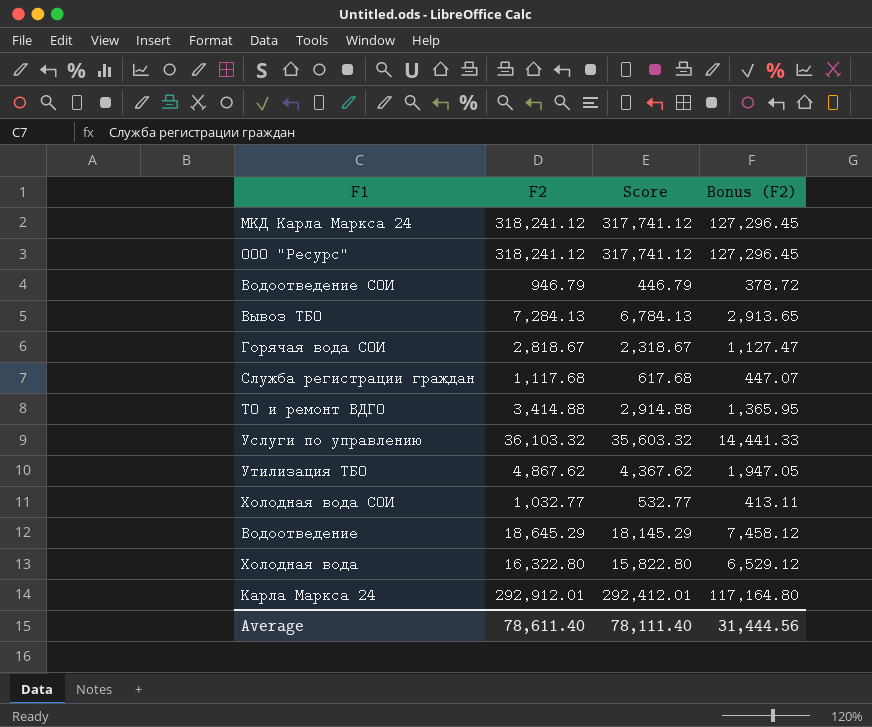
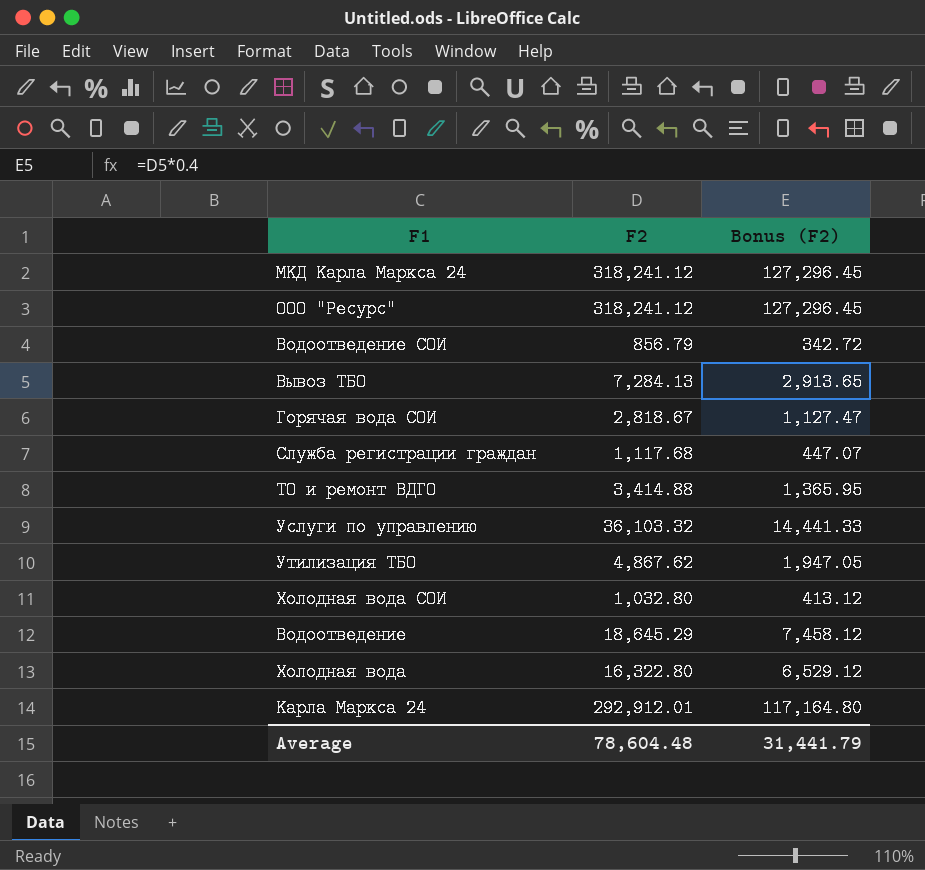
column Score | formula: [F2] - 500 -> none
Водоотведение СОИ | F2: 946.79 -> 856.79
Водоотведение СОИ | Bonus (F2): 378.72 -> 342.72
Холодная вода СОИ | F2: 1,032.77 -> 1,032.80
Холодная вода СОИ | Bonus (F2): 413.11 -> 413.12
Average | F2: 78,611.40 -> 78,604.48
Average | Bonus (F2): 31,444.56 -> 31,441.79

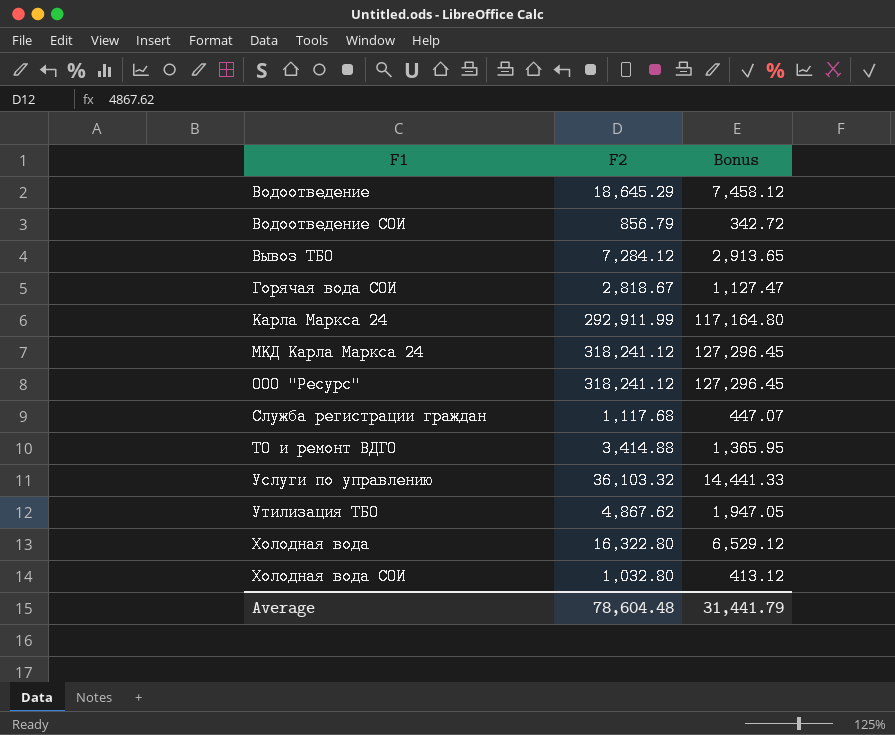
row order: none -> F1 ascending
column name: Bonus (F2) -> Bonus
Вывоз ТБО | F2: 7,284.13 -> 7,284.12
Карла Маркса 24 | F2: 292,912.01 -> 292,911.99

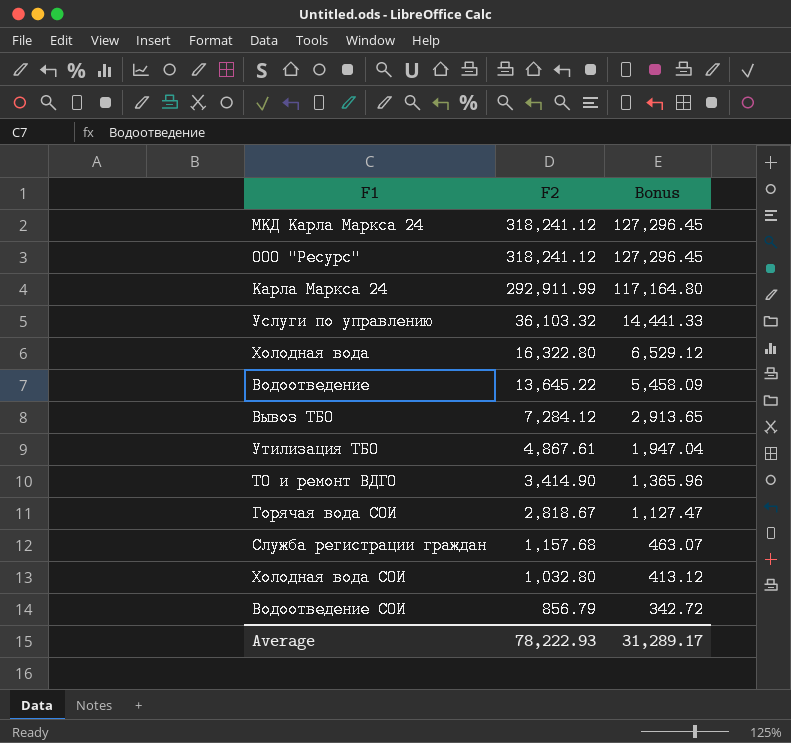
row order: F1 ascending -> F2 descending
Водоотведение | F2: 18,645.29 -> 13,645.22
Водоотведение | Bonus: 7,458.12 -> 5,458.09
Утилизация ТБО | F2: 4,867.62 -> 4,867.61
Утилизация ТБО | Bonus: 1,947.05 -> 1,947.04
ТО и ремонт ВДГО | F2: 3,414.88 -> 3,414.90
ТО и ремонт ВДГО | Bonus: 1,365.95 -> 1,365.96
Служба регистрации граждан | F2: 1,117.68 -> 1,157.68
Служба регистрации граждан | Bonus: 447.07 -> 463.07
Average | F2: 78,604.48 -> 78,222.93
Average | Bonus: 31,441.79 -> 31,289.17

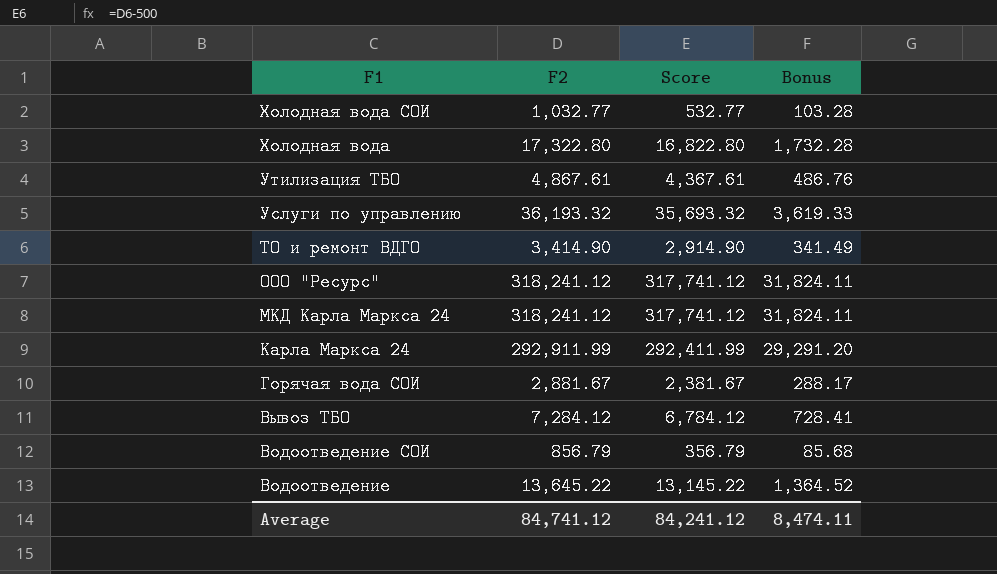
row order: F2 descending -> F1 descending
column Score | formula: none -> [F2] - 500
column Bonus | formula: [F2] * 0.4 -> [F2] * 0.1
row Служба регистрации граждан: 1,157.68 | 463.07 -> none
Холодная вода СОИ | F2: 1,032.80 -> 1,032.77
Холодная вода | F2: 16,322.80 -> 17,322.80
Услуги по управлению | F2: 36,103.32 -> 36,193.32
Горячая вода СОИ | F2: 2,818.67 -> 2,881.67
Average | F2: 78,222.93 -> 84,741.12
Average | Bonus: 31,289.17 -> 8,474.11

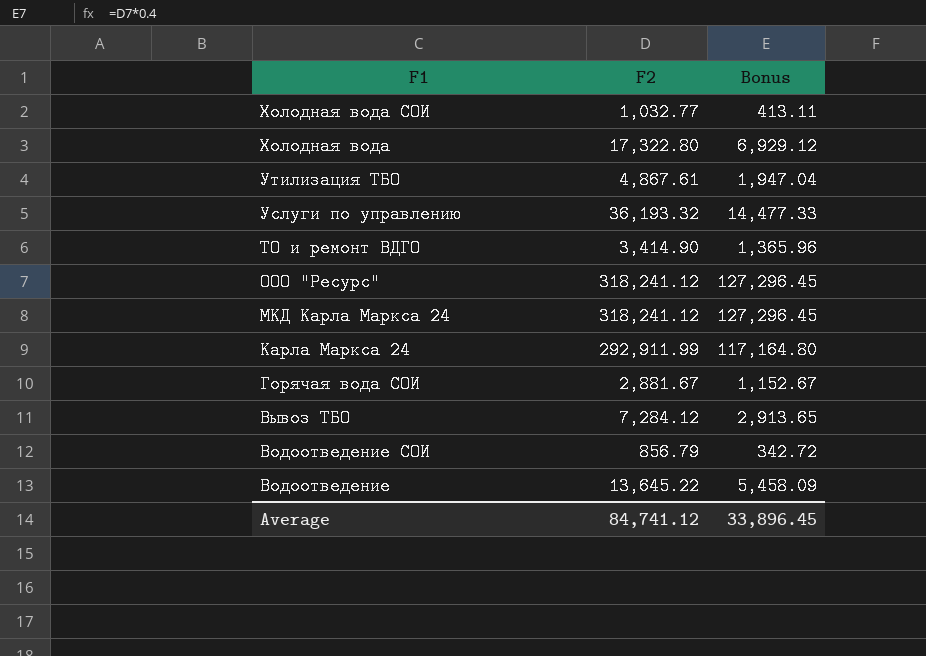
column Score | formula: [F2] - 500 -> none
column Bonus | formula: [F2] * 0.1 -> [F2] * 0.4
Average | Bonus: 8,474.11 -> 33,896.45

